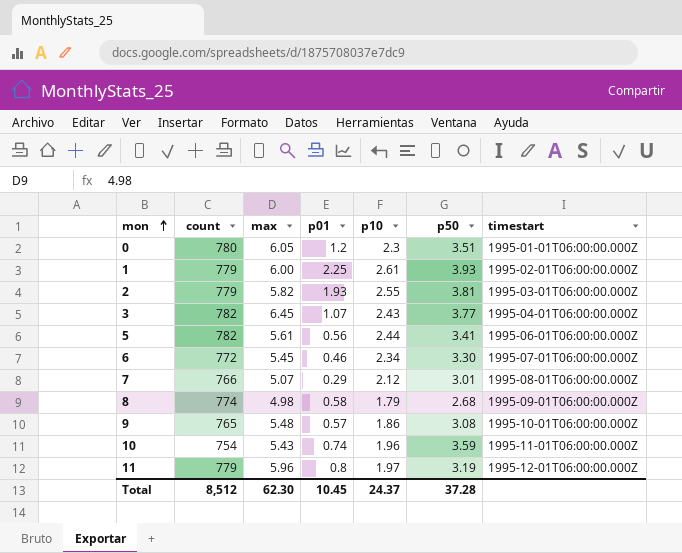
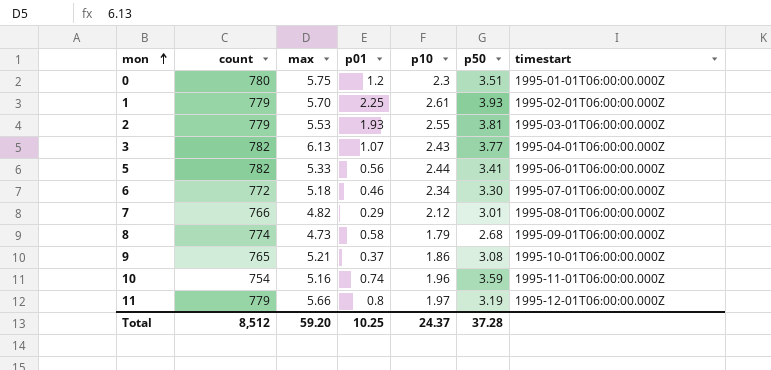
0 | max: 6.05 -> 5.75
1 | max: 6.00 -> 5.70
2 | max: 5.82 -> 5.53
3 | max: 6.45 -> 6.13
5 | max: 5.61 -> 5.33
6 | max: 5.45 -> 5.18
7 | max: 5.07 -> 4.82
8 | max: 4.98 -> 4.73
9 | max: 5.48 -> 5.21
9 | p01: 0.57 -> 0.37
10 | max: 5.43 -> 5.16
11 | max: 5.96 -> 5.66
Total | max: 62.30 -> 59.20
Total | p01: 10.45 -> 10.25

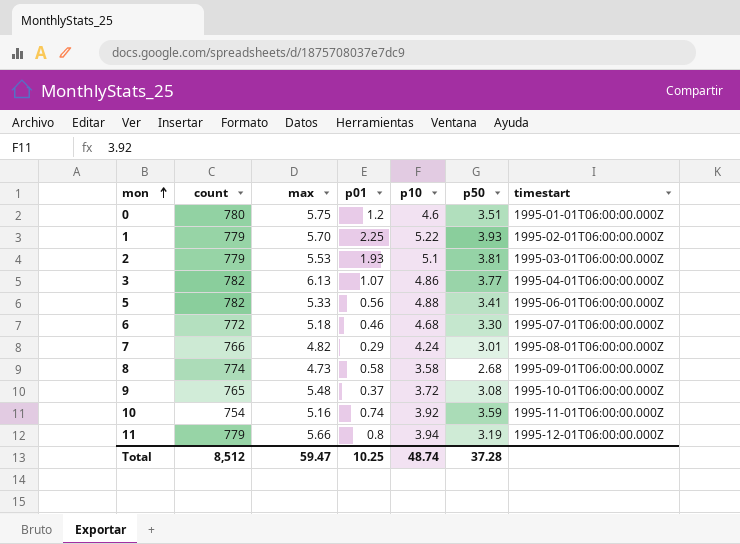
0 | p10: 2.3 -> 4.6
1 | p10: 2.61 -> 5.22
2 | p10: 2.55 -> 5.1
3 | p10: 2.43 -> 4.86
5 | p10: 2.44 -> 4.88
6 | p10: 2.34 -> 4.68
7 | p10: 2.12 -> 4.24
8 | p10: 1.79 -> 3.58
9 | max: 5.21 -> 5.48
9 | p10: 1.86 -> 3.72
10 | p10: 1.96 -> 3.92
11 | p10: 1.97 -> 3.94
Total | max: 59.20 -> 59.47
Total | p10: 24.37 -> 48.74

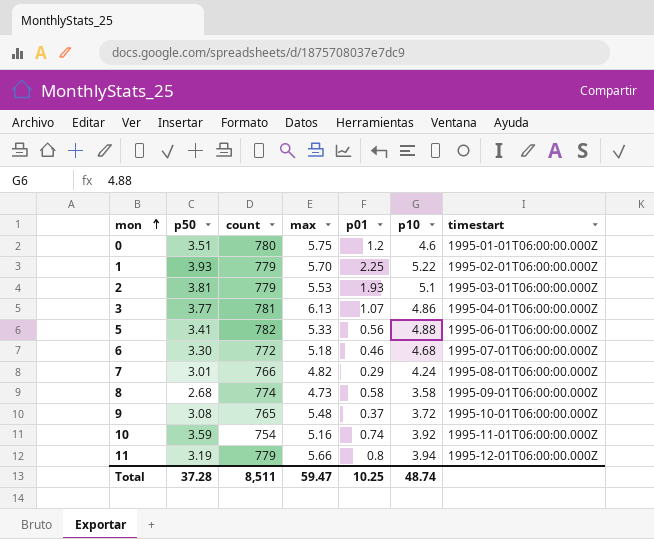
column p50 | position: 6 -> 2
3 | count: 782 -> 781
Total | count: 8,512 -> 8,511

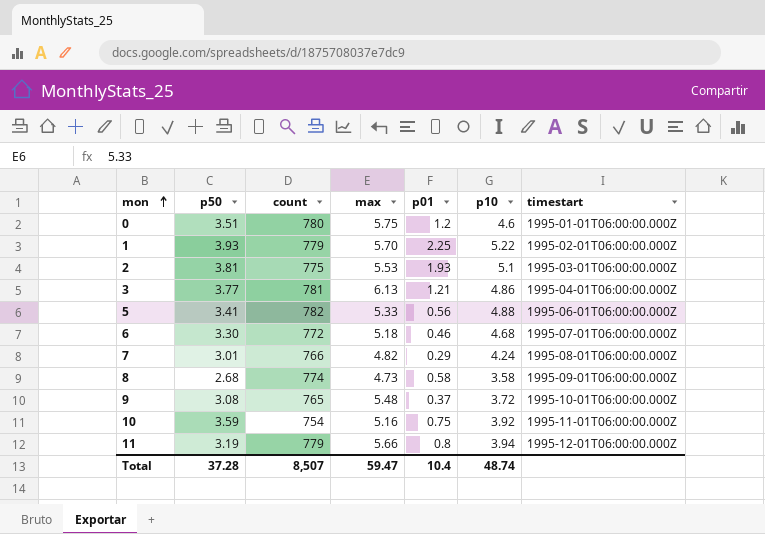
2 | count: 779 -> 775
3 | p01: 1.07 -> 1.21
10 | p01: 0.74 -> 0.75
Total | count: 8,511 -> 8,507
Total | p01: 10.25 -> 10.4

